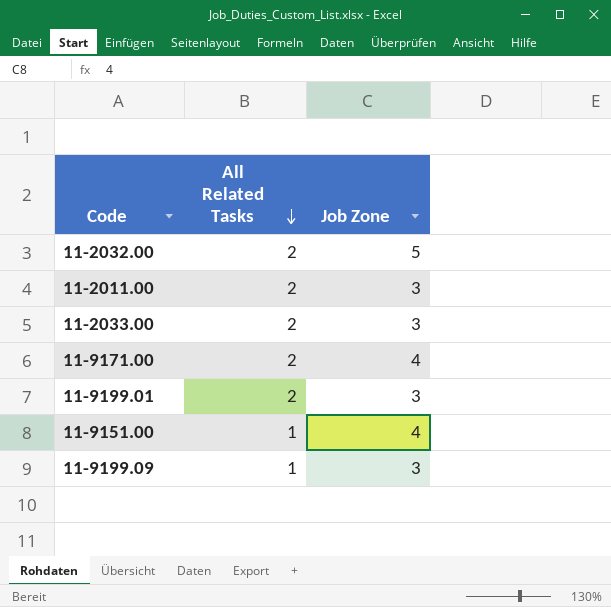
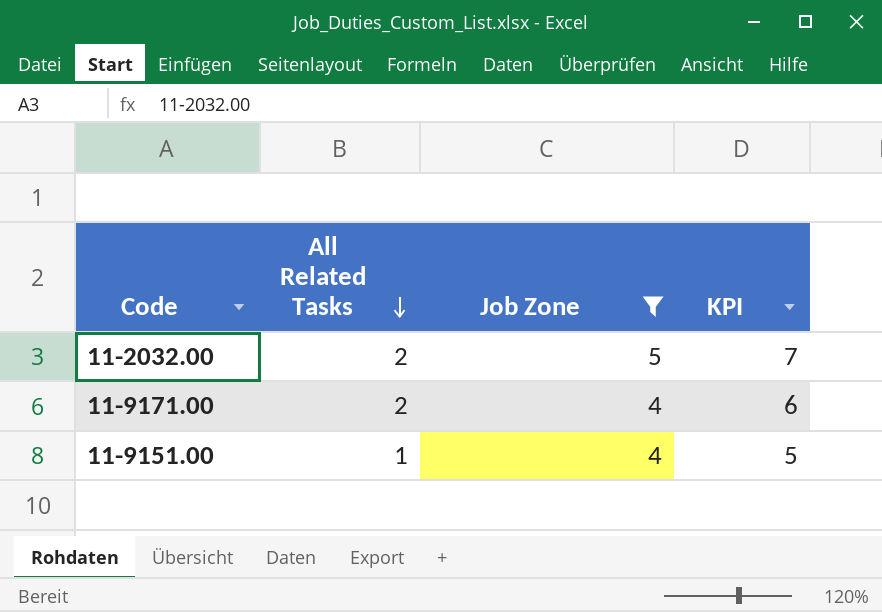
filter: none -> Job Zone != 3
column KPI | formula: none -> [All Related Tasks] + [Job Zone]

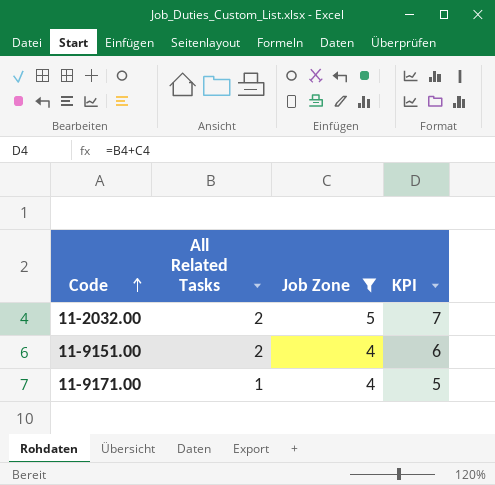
row order: All Related Tasks descending -> Code ascending
11-9151.00 | All Related Tasks: 1 -> 2
11-9151.00 | KPI: 5 -> 6
11-9171.00 | All Related Tasks: 2 -> 1
11-9171.00 | KPI: 6 -> 5

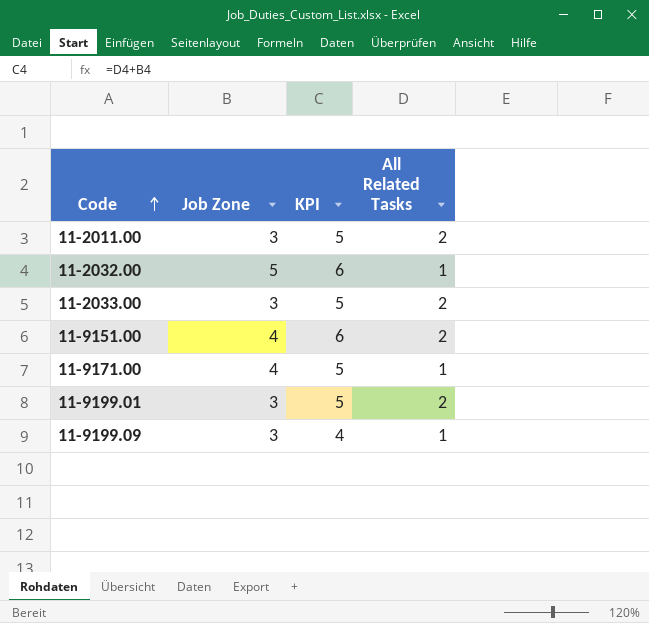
filter: Job Zone != 3 -> none
column All Related Tasks | position: 2 -> 4
11-2032.00 | KPI: 7 -> 6
11-2032.00 | All Related Tasks: 2 -> 1

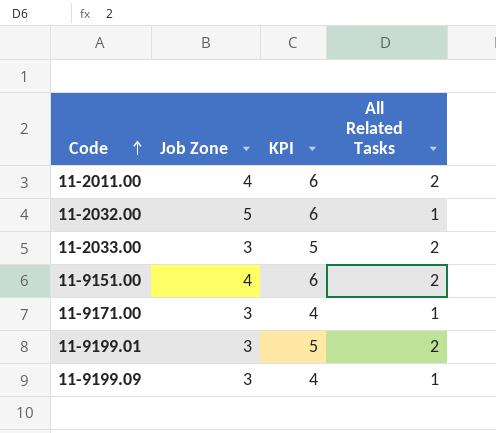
11-2011.00 | Job Zone: 3 -> 4
11-2011.00 | KPI: 5 -> 6
11-9171.00 | Job Zone: 4 -> 3
11-9171.00 | KPI: 5 -> 4

